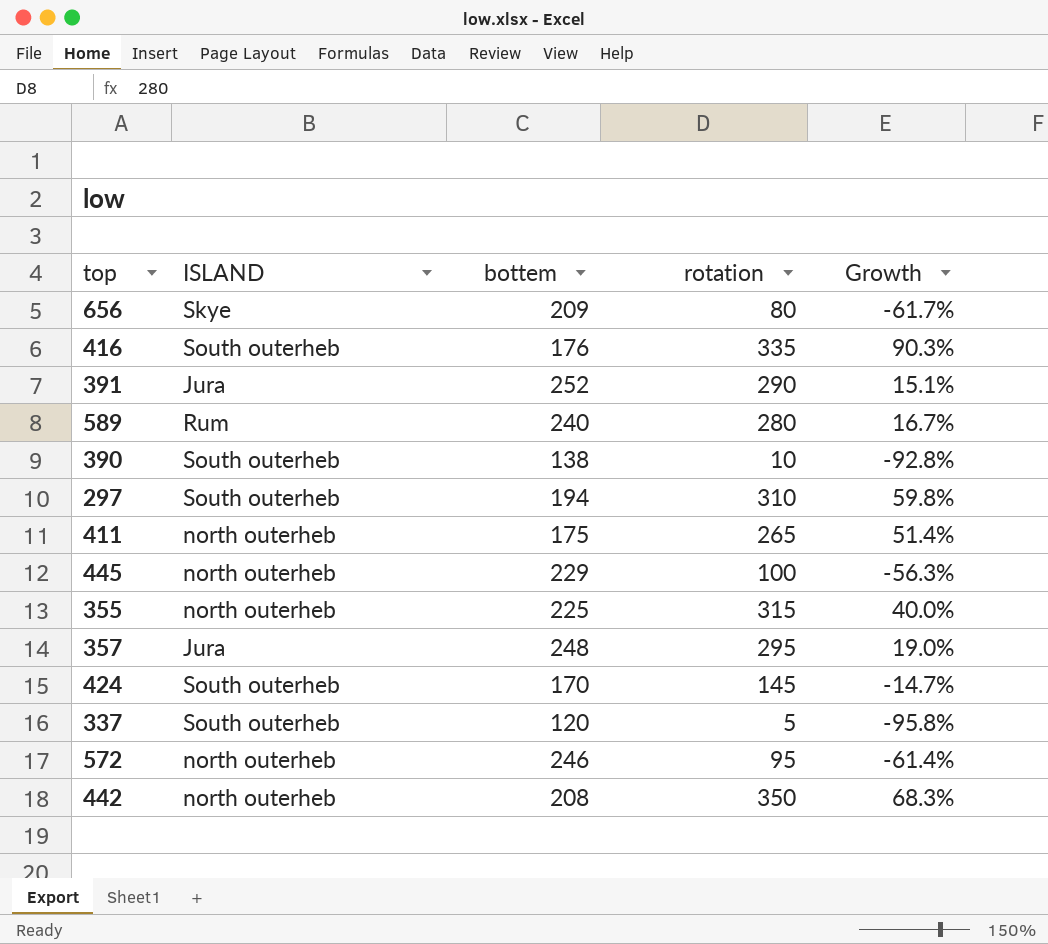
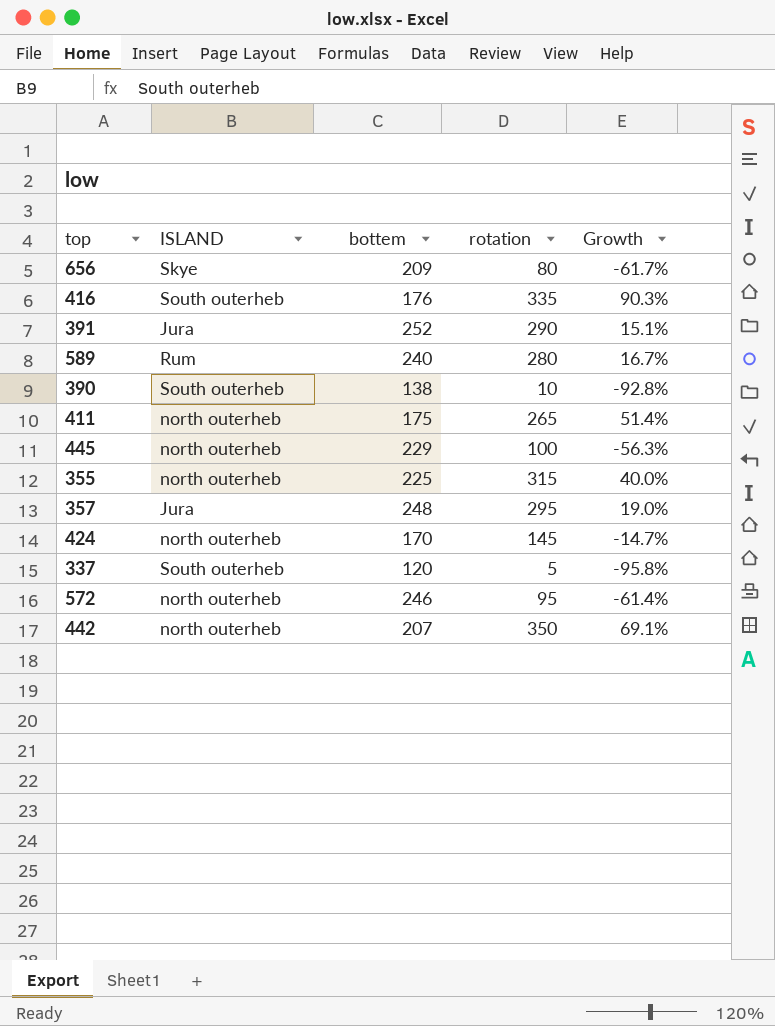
row 297: South outerheb | 194 | 310 | 59.8% -> none
424 | ISLAND: South outerheb -> north outerheb
442 | bottem: 208 -> 207
442 | Growth: 68.3% -> 69.1%

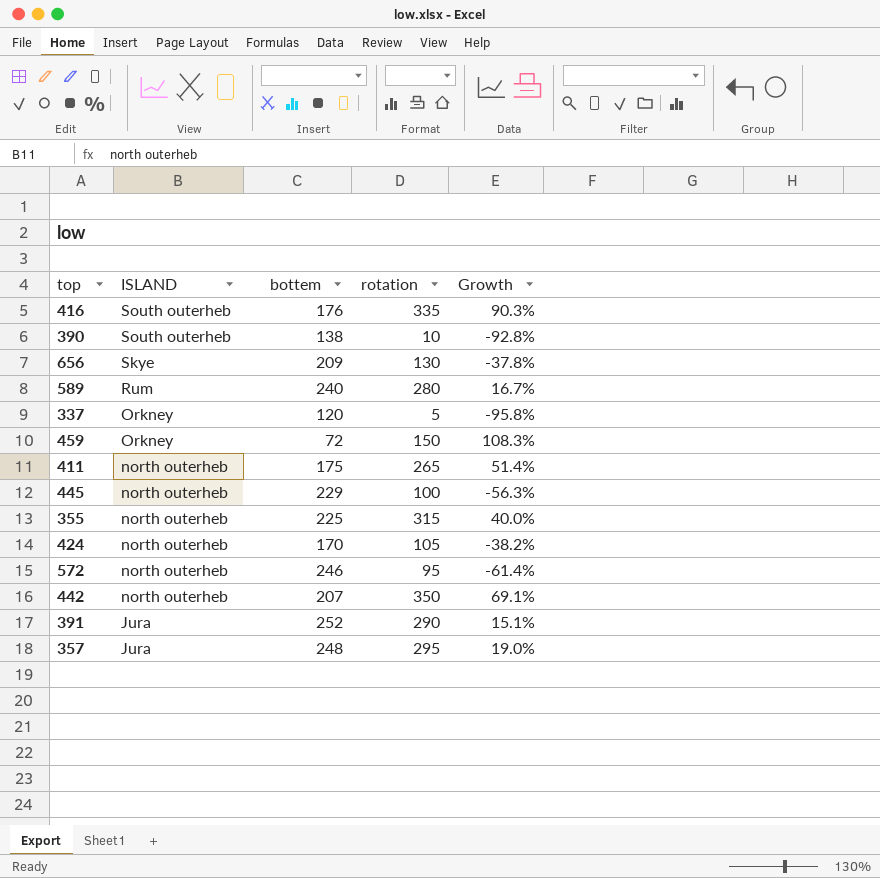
row order: none -> ISLAND descending
656 | rotation: 80 -> 130
656 | Growth: -61.7% -> -37.8%
337 | ISLAND: South outerheb -> Orkney
row 459: none -> Orkney | 72 | 150 | 108.3%
424 | rotation: 145 -> 105
424 | Growth: -14.7% -> -38.2%

